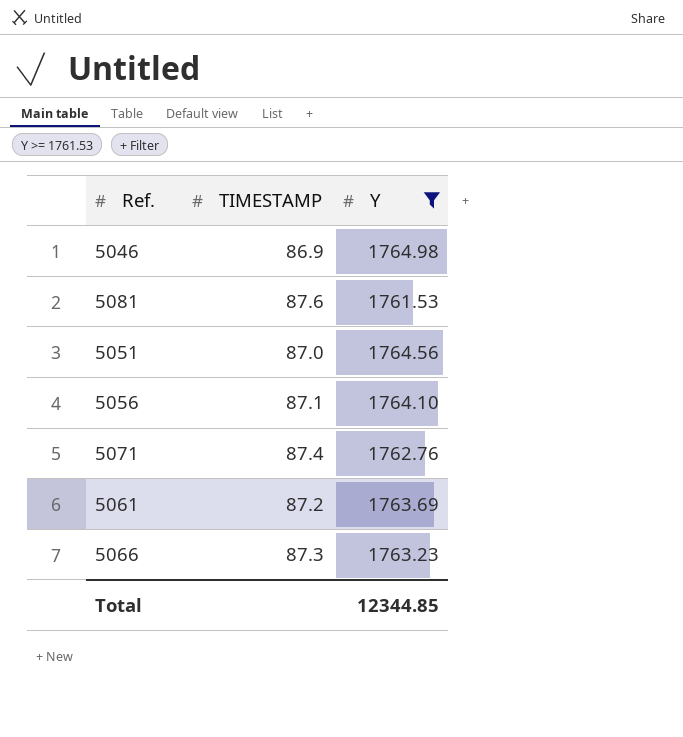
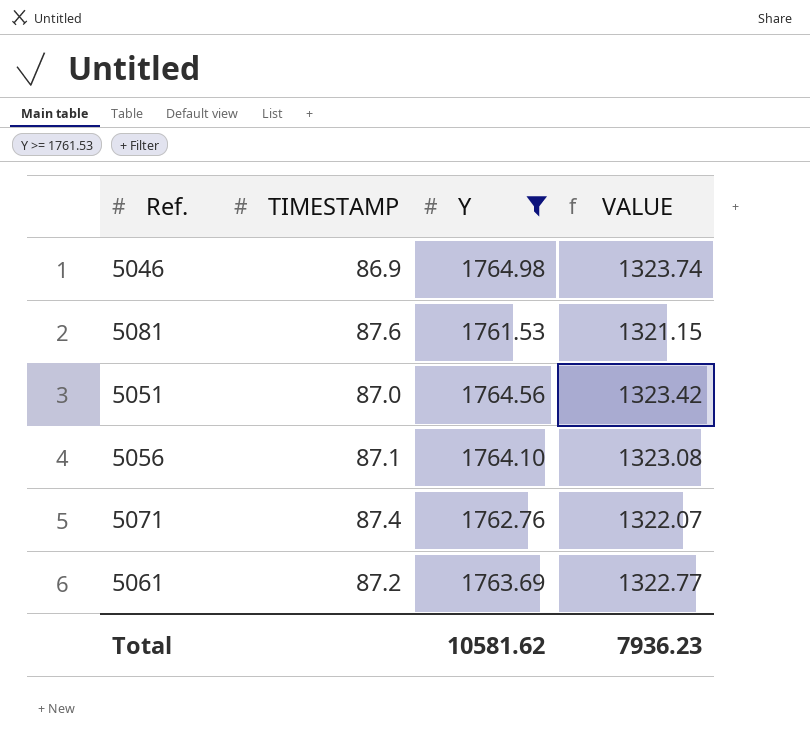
column VALUE | formula: none -> [Y] * 0.75
row 5066: 87.3 | 1763.23 -> none
Total | Y: 12344.85 -> 10581.62

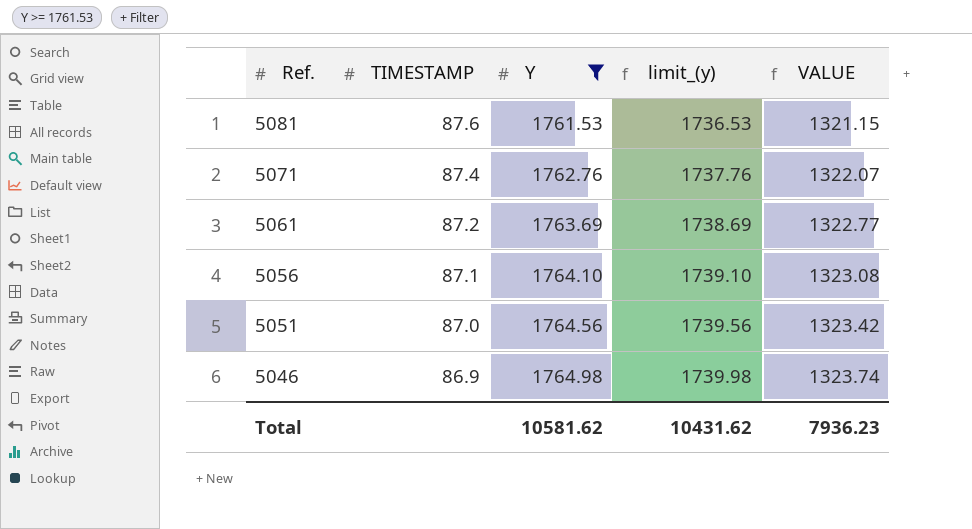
row order: none -> Ref. descending
column limit_(y) | formula: none -> [Y] - 25

